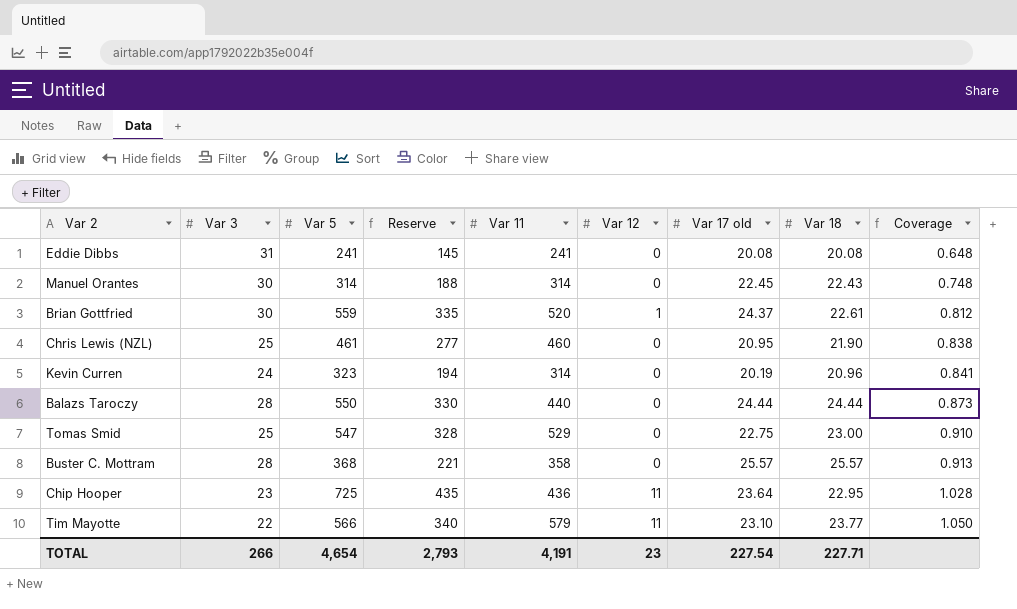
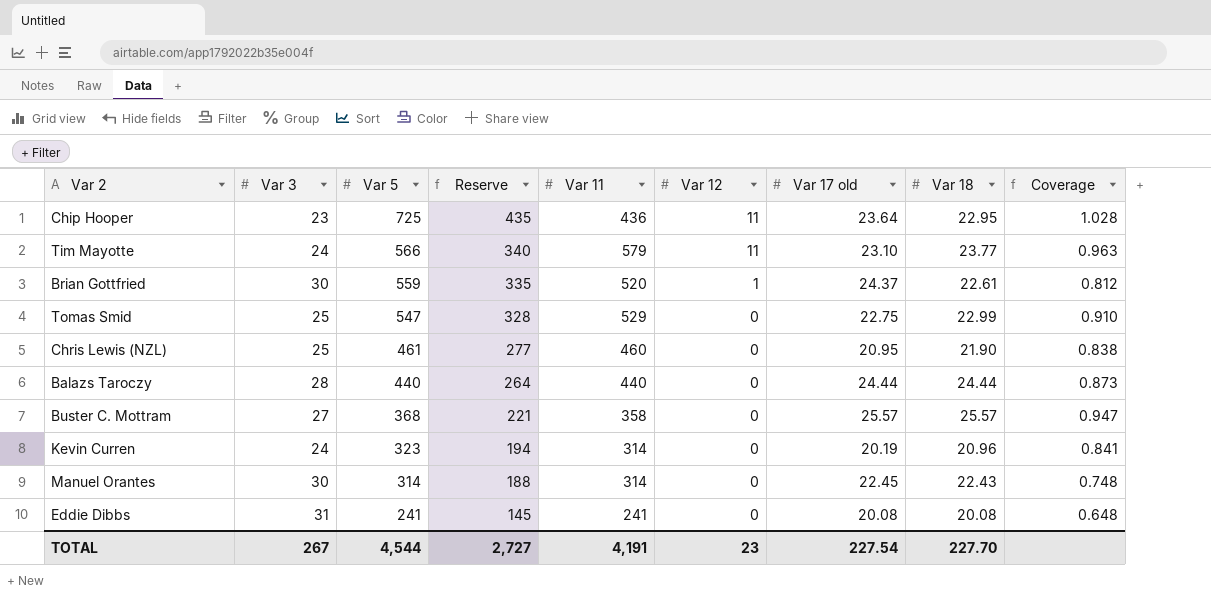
row order: Coverage ascending -> Var 5 descending
Tim Mayotte | Var 3: 22 -> 24
Tim Mayotte | Coverage: 1.050 -> 0.963
Tomas Smid | Var 18: 23.00 -> 22.99
Balazs Taroczy | Var 5: 550 -> 440
Balazs Taroczy | Reserve: 330 -> 264
Buster C. Mottram | Var 3: 28 -> 27
Buster C. Mottram | Coverage: 0.913 -> 0.947
TOTAL | Var 3: 266 -> 267
TOTAL | Var 5: 4,654 -> 4,544
TOTAL | Reserve: 2,793 -> 2,727
TOTAL | Var 18: 227.71 -> 227.70

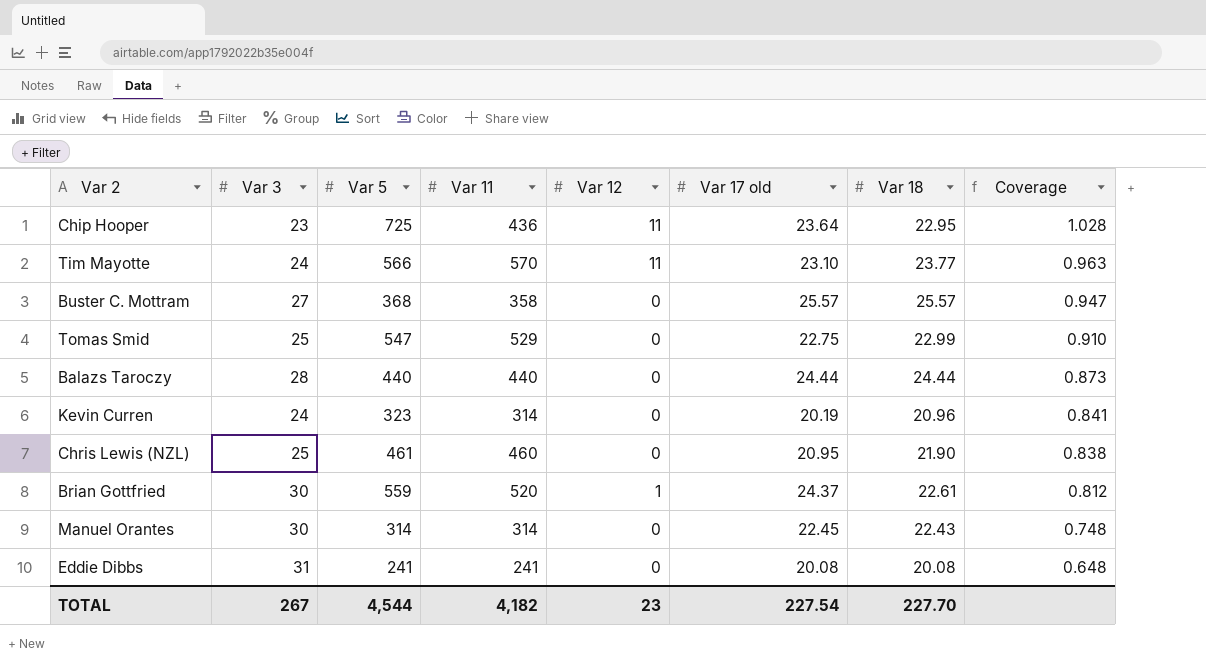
row order: Var 5 descending -> Coverage descending
column Reserve | formula: [Var 5] * 0.6 -> none
Tim Mayotte | Var 11: 579 -> 570
TOTAL | Var 11: 4,191 -> 4,182

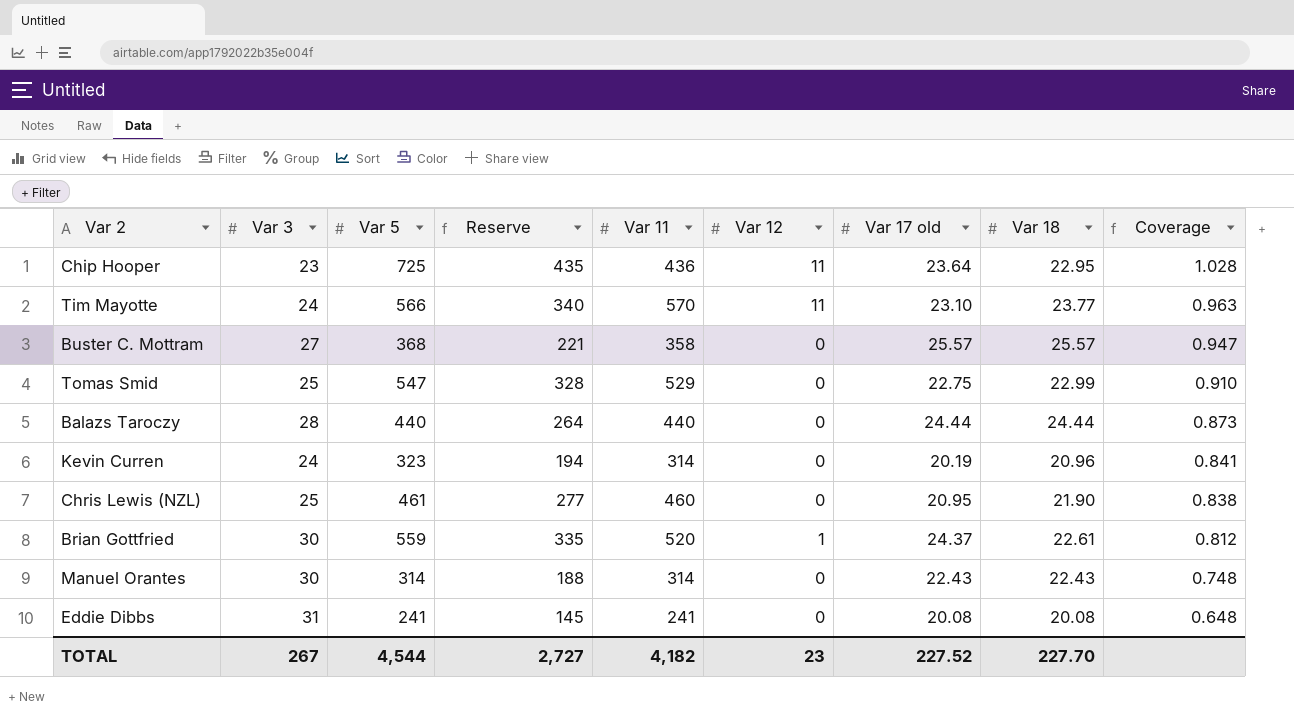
column Reserve | formula: none -> [Var 5] * 0.6
Manuel Orantes | Var 17 old: 22.45 -> 22.43
TOTAL | Var 17 old: 227.54 -> 227.52

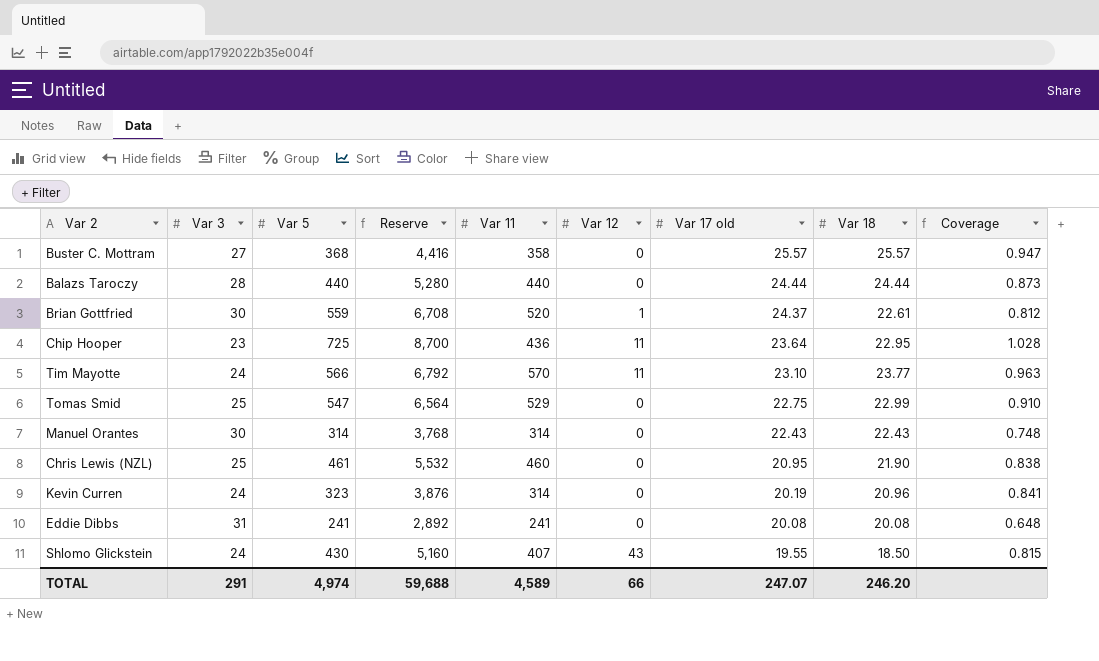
row order: Coverage descending -> Var 17 old descending
column Reserve | formula: [Var 5] * 0.6 -> [Var 5] * 12
row Shlomo Glickstein: none -> 24 | 430 | 5,160 | 407 | 43 | 19.55 | 18.50 | 0.815
TOTAL | Var 3: 267 -> 291
TOTAL | Var 5: 4,544 -> 4,974
TOTAL | Reserve: 2,727 -> 59,688
TOTAL | Var 11: 4,182 -> 4,589
TOTAL | Var 12: 23 -> 66
TOTAL | Var 17 old: 227.52 -> 247.07
TOTAL | Var 18: 227.70 -> 246.20

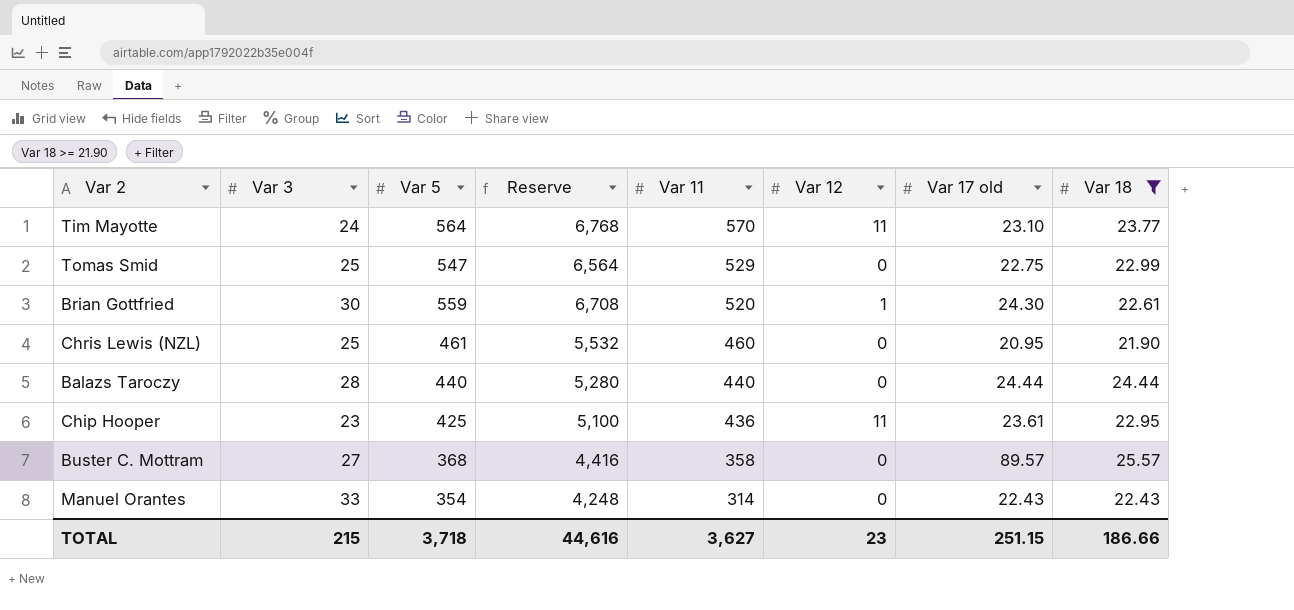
filter: none -> Var 18 >= 21.90
row order: Var 17 old descending -> Var 11 descending
column Coverage | formula: [Var 17 old] / [Var 3] -> none
Tim Mayotte | Var 5: 566 -> 564
Tim Mayotte | Reserve: 6,792 -> 6,768
Brian Gottfried | Var 17 old: 24.37 -> 24.30
Chip Hooper | Var 5: 725 -> 425
Chip Hooper | Reserve: 8,700 -> 5,100
Chip Hooper | Var 17 old: 23.64 -> 23.61
Buster C. Mottram | Var 17 old: 25.57 -> 89.57
Manuel Orantes | Var 3: 30 -> 33
Manuel Orantes | Var 5: 314 -> 354
Manuel Orantes | Reserve: 3,768 -> 4,248
TOTAL | Var 3: 291 -> 215
TOTAL | Var 5: 4,974 -> 3,718
TOTAL | Reserve: 59,688 -> 44,616
TOTAL | Var 11: 4,589 -> 3,627
TOTAL | Var 12: 66 -> 23
TOTAL | Var 17 old: 247.07 -> 251.15
TOTAL | Var 18: 246.20 -> 186.66

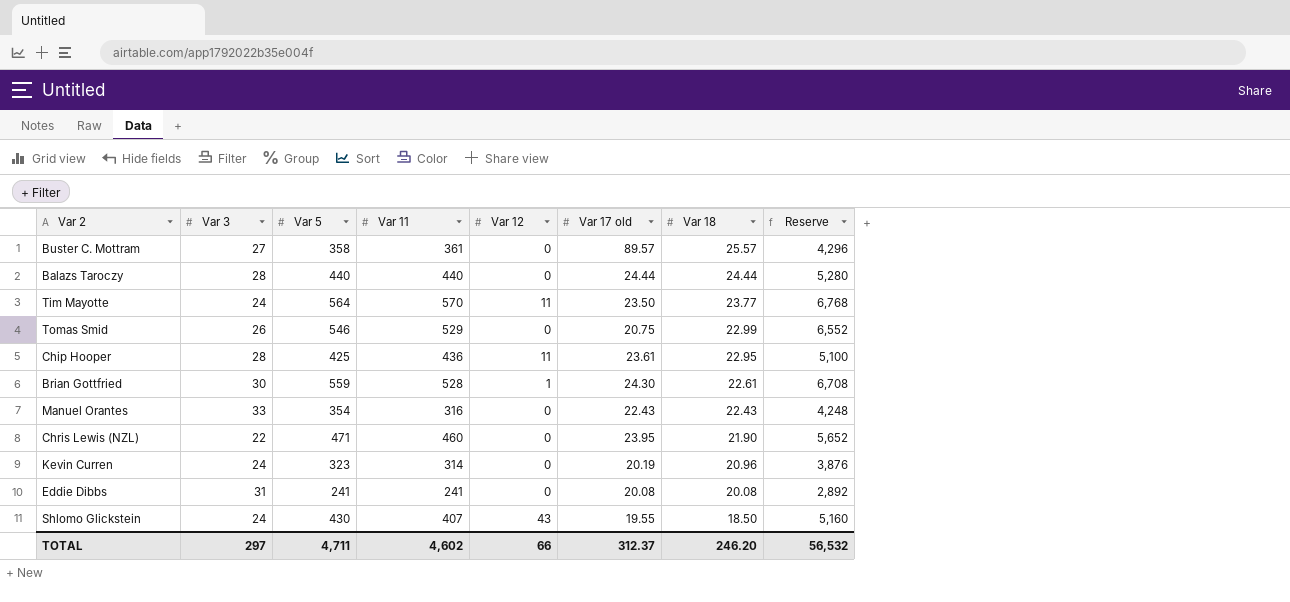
filter: Var 18 >= 21.90 -> none
row order: Var 11 descending -> Var 18 descending
column Reserve | position: 4 -> 8
Buster C. Mottram | Var 5: 368 -> 358
Buster C. Mottram | Var 11: 358 -> 361
Buster C. Mottram | Reserve: 4,416 -> 4,296
Tim Mayotte | Var 17 old: 23.10 -> 23.50
Tomas Smid | Var 3: 25 -> 26
Tomas Smid | Var 5: 547 -> 546
Tomas Smid | Var 17 old: 22.75 -> 20.75
Tomas Smid | Reserve: 6,564 -> 6,552
Chip Hooper | Var 3: 23 -> 28
Brian Gottfried | Var 11: 520 -> 528
Manuel Orantes | Var 11: 314 -> 316
Chris Lewis (NZL) | Var 3: 25 -> 22
Chris Lewis (NZL) | Var 5: 461 -> 471
Chris Lewis (NZL) | Var 17 old: 20.95 -> 23.95
Chris Lewis (NZL) | Reserve: 5,532 -> 5,652
TOTAL | Var 3: 215 -> 297
TOTAL | Var 5: 3,718 -> 4,711
TOTAL | Var 11: 3,627 -> 4,602
TOTAL | Var 12: 23 -> 66
TOTAL | Var 17 old: 251.15 -> 312.37
TOTAL | Var 18: 186.66 -> 246.20
TOTAL | Reserve: 44,616 -> 56,532

